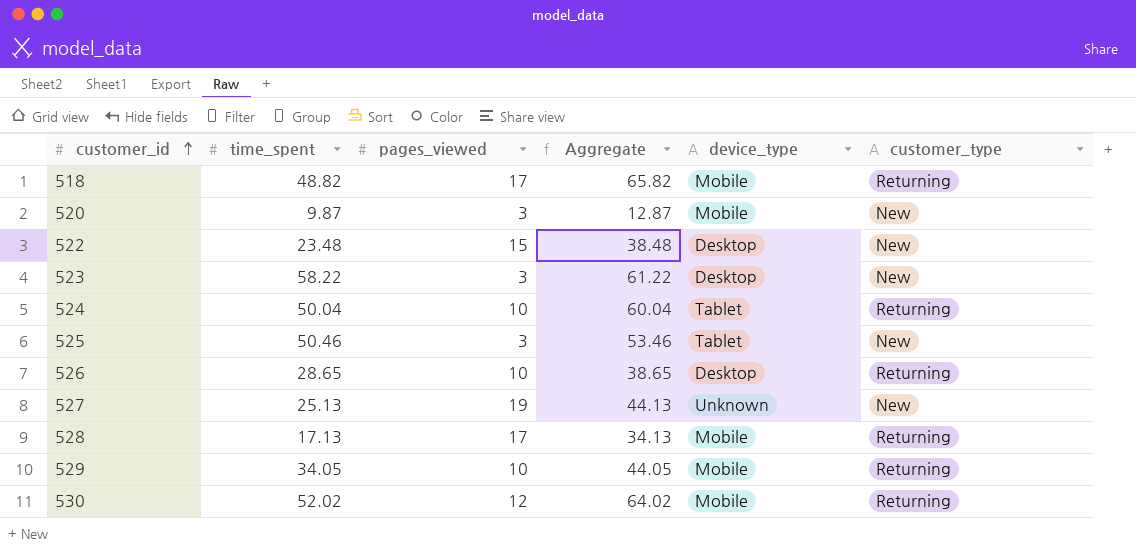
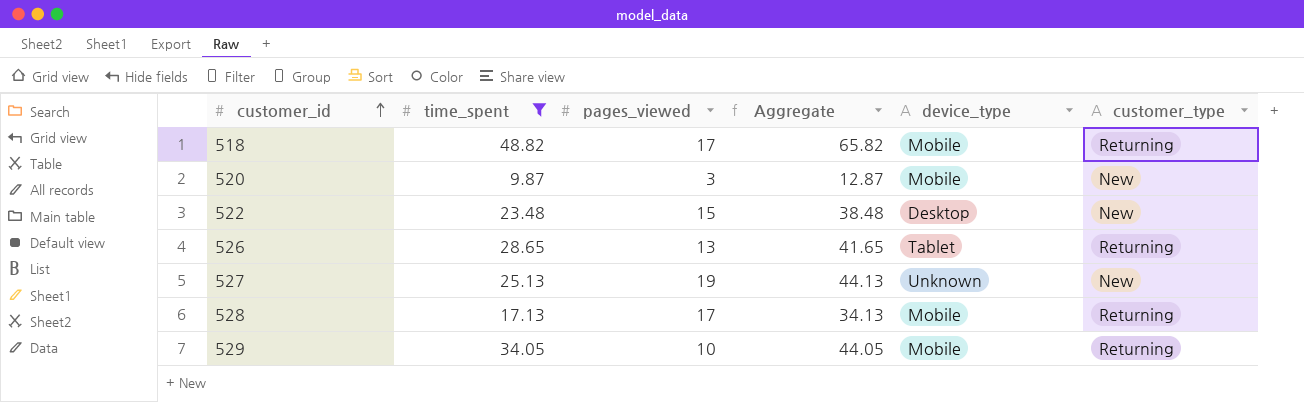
filter: none -> time_spent <= 48.82
526 | pages_viewed: 10 -> 13
526 | Aggregate: 38.65 -> 41.65
526 | device_type: Desktop -> Tablet

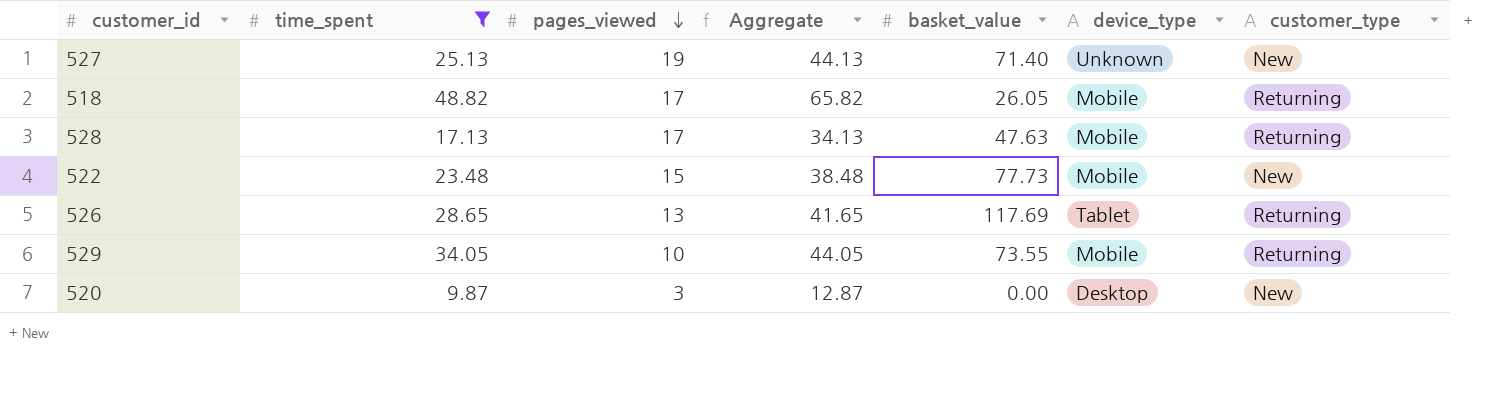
row order: customer_id ascending -> pages_viewed descending
column basket_value | position: none -> 5
522 | device_type: Desktop -> Mobile
520 | device_type: Mobile -> Desktop

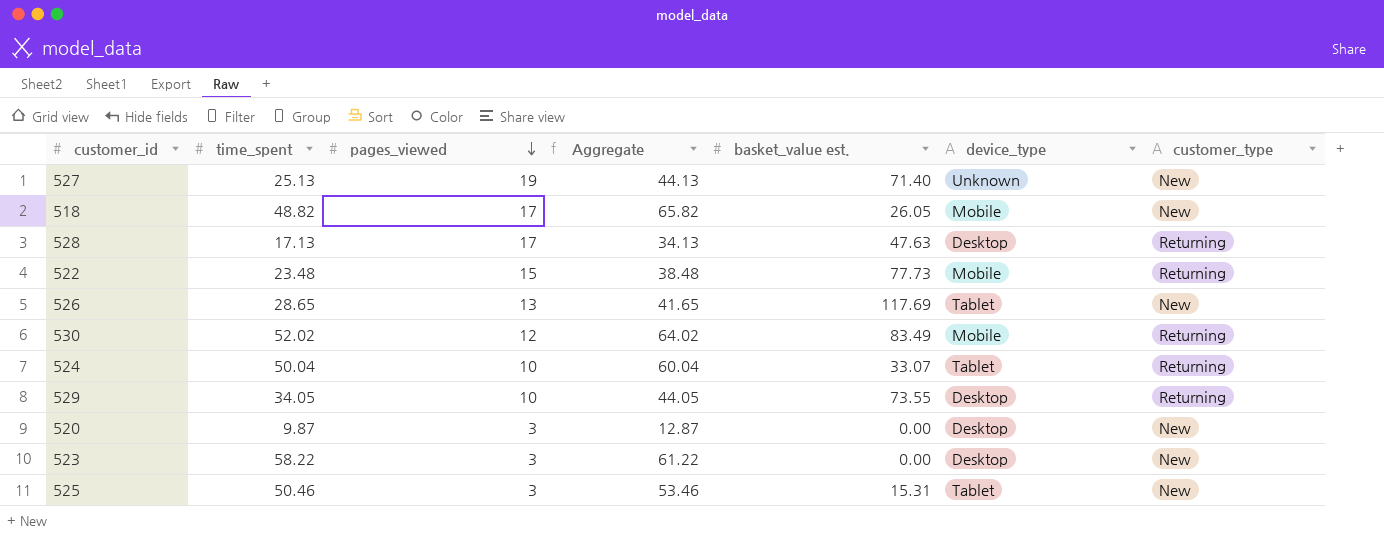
filter: time_spent <= 48.82 -> none
column name: basket_value -> basket_value est.
518 | customer_type: Returning -> New
528 | device_type: Mobile -> Desktop
522 | customer_type: New -> Returning
526 | customer_type: Returning -> New
529 | device_type: Mobile -> Desktop

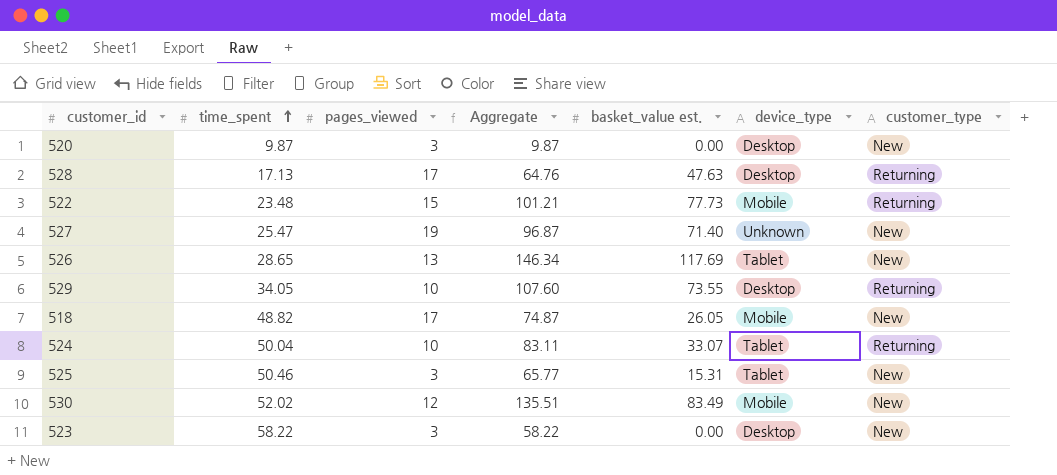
row order: pages_viewed descending -> time_spent ascending
column Aggregate | formula: [time_spent] + [pages_viewed] -> [time_spent] + [basket_value est.]
527 | time_spent: 25.13 -> 25.47
530 | customer_type: Returning -> New

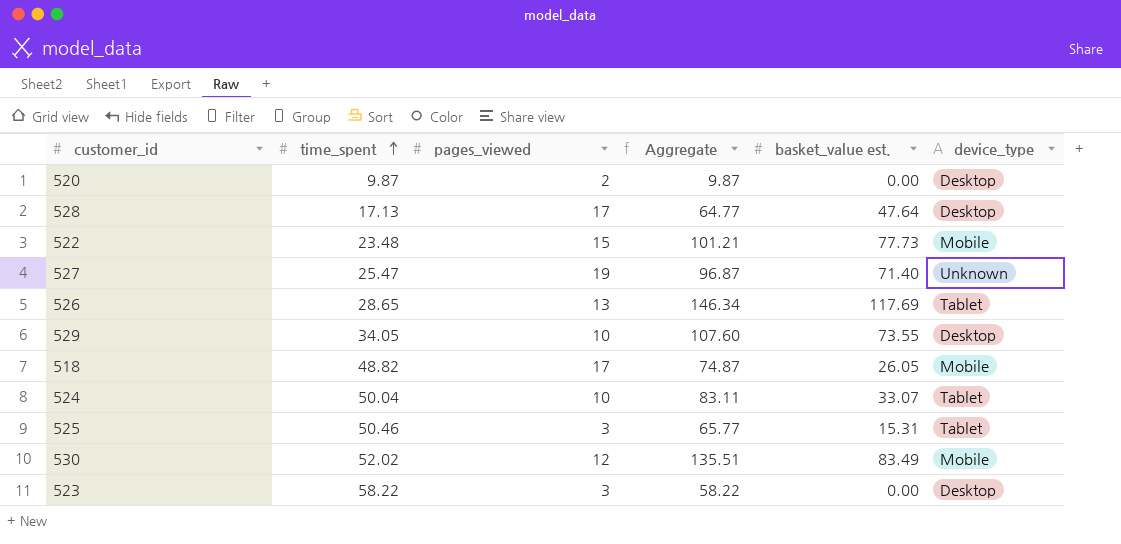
column customer_type | position: 7 -> none
520 | pages_viewed: 3 -> 2
528 | Aggregate: 64.76 -> 64.77
528 | basket_value est.: 47.63 -> 47.64

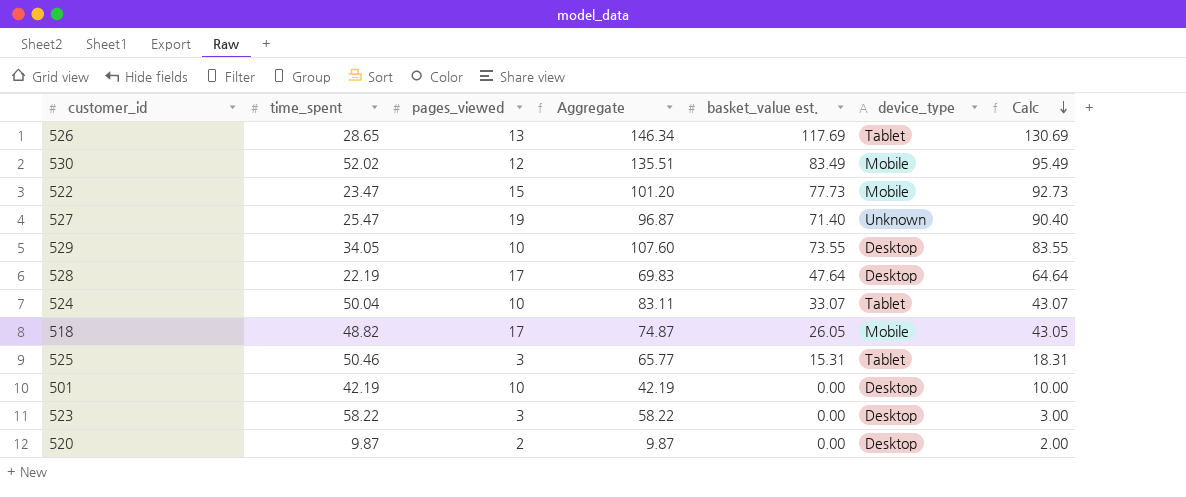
row order: time_spent ascending -> Calc descending
column Calc | formula: none -> [pages_viewed] + [basket_value est.]
522 | time_spent: 23.48 -> 23.47
522 | Aggregate: 101.21 -> 101.20
528 | time_spent: 17.13 -> 22.19
528 | Aggregate: 64.77 -> 69.83
row 501: none -> 42.19 | 10 | 42.19 | 0.00 | Desktop | 10.00

